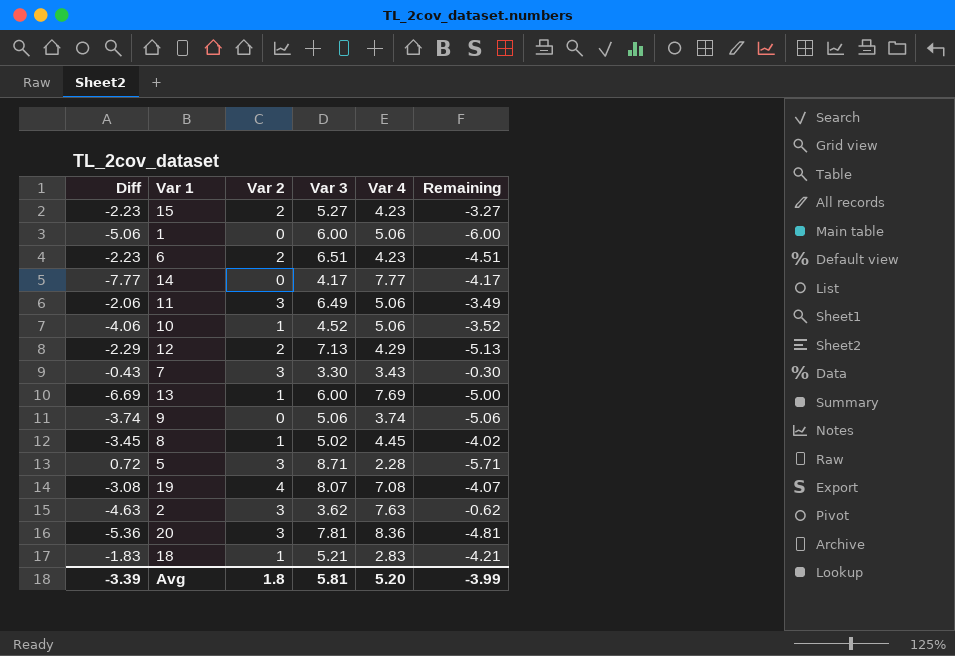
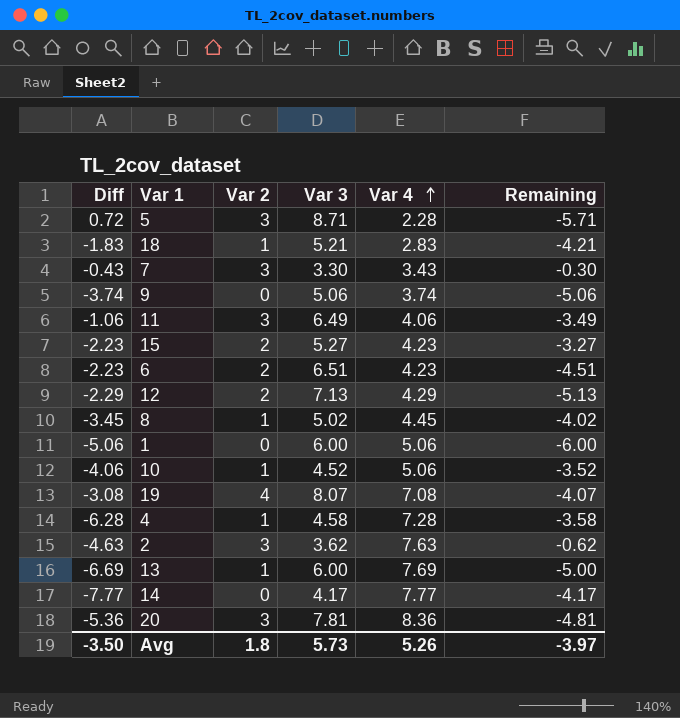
row order: none -> Var 4 ascending
11 | Diff: -2.06 -> -1.06
11 | Var 4: 5.06 -> 4.06
row 4: none -> -6.28 | 1 | 4.58 | 7.28 | -3.58
Avg | Diff: -3.39 -> -3.50
Avg | Var 3: 5.81 -> 5.73
Avg | Var 4: 5.20 -> 5.26
Avg | Remaining: -3.99 -> -3.97

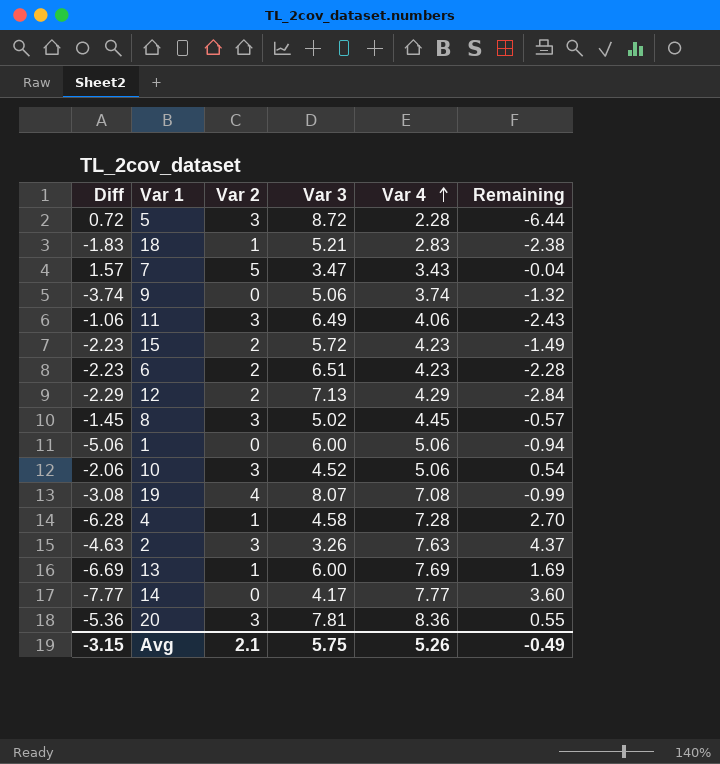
column Remaining | formula: [Var 2] - [Var 3] -> [Var 4] - [Var 3]
5 | Var 3: 8.71 -> 8.72
7 | Diff: -0.43 -> 1.57
7 | Var 2: 3 -> 5
7 | Var 3: 3.30 -> 3.47
15 | Var 3: 5.27 -> 5.72
8 | Diff: -3.45 -> -1.45
8 | Var 2: 1 -> 3
10 | Diff: -4.06 -> -2.06
10 | Var 2: 1 -> 3
2 | Var 3: 3.62 -> 3.26
Avg | Diff: -3.50 -> -3.15
Avg | Var 2: 1.8 -> 2.1
Avg | Var 3: 5.73 -> 5.75
Avg | Remaining: -3.97 -> -0.49

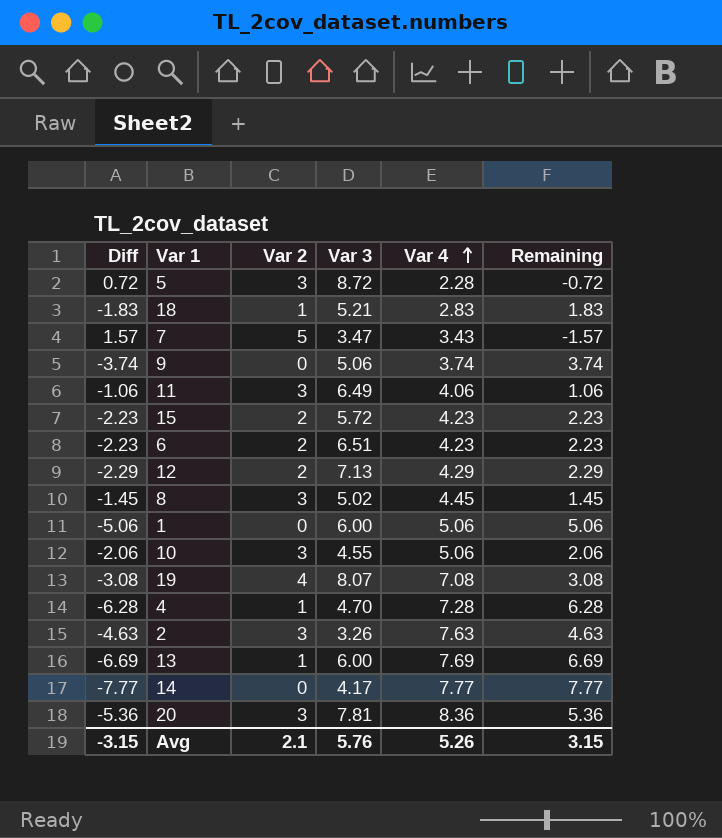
column Remaining | formula: [Var 4] - [Var 3] -> [Var 4] - [Var 2]
10 | Var 3: 4.52 -> 4.55
4 | Var 3: 4.58 -> 4.70
Avg | Var 3: 5.75 -> 5.76
Avg | Remaining: -0.49 -> 3.15

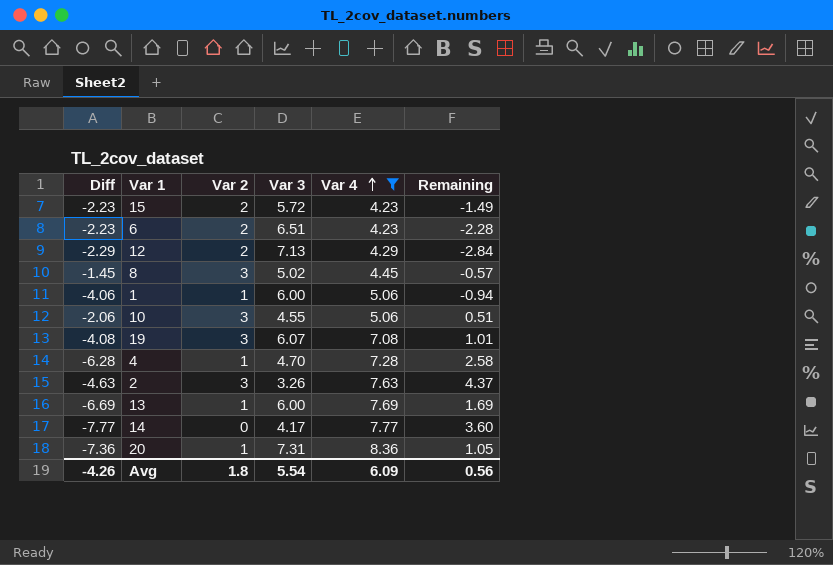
filter: none -> Var 4 >= 4.23
column Remaining | formula: [Var 4] - [Var 2] -> [Var 4] - [Var 3]
1 | Diff: -5.06 -> -4.06
1 | Var 2: 0 -> 1
19 | Diff: -3.08 -> -4.08
19 | Var 2: 4 -> 3
19 | Var 3: 8.07 -> 6.07
20 | Diff: -5.36 -> -7.36
20 | Var 2: 3 -> 1
20 | Var 3: 7.81 -> 7.31
Avg | Diff: -3.15 -> -4.26
Avg | Var 2: 2.1 -> 1.8
Avg | Var 3: 5.76 -> 5.54
Avg | Var 4: 5.26 -> 6.09
Avg | Remaining: 3.15 -> 0.56

